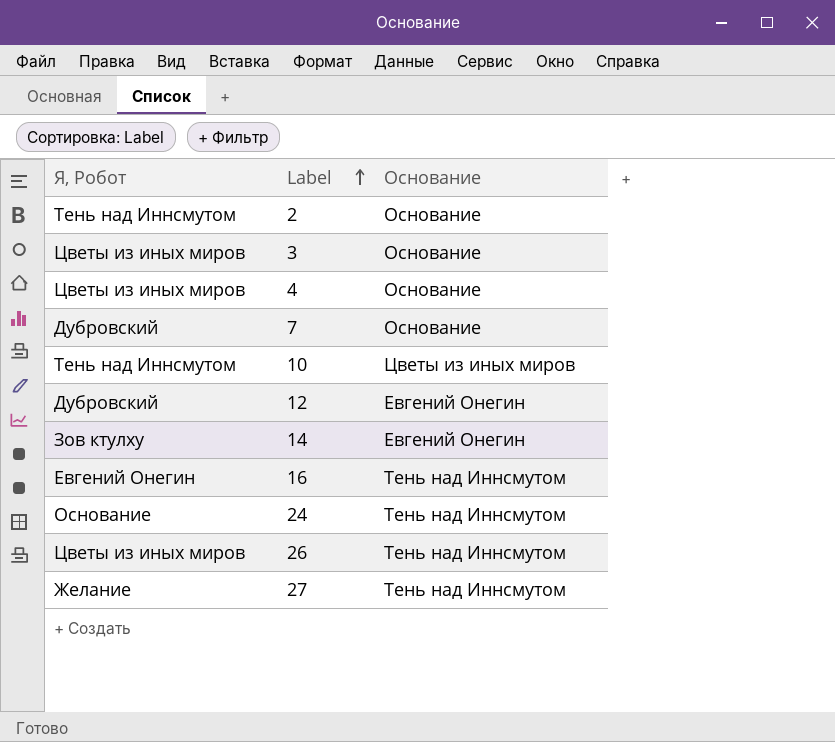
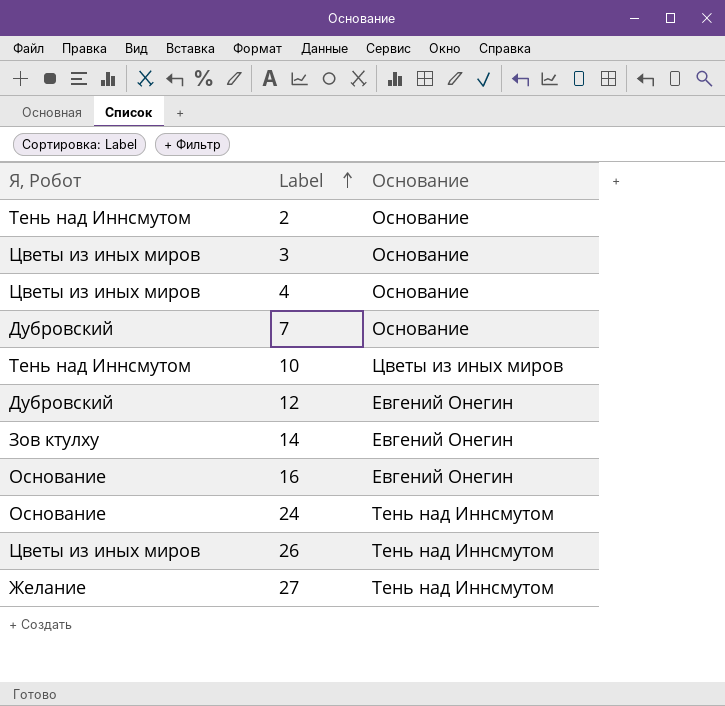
16 | Я, Робот: Евгений Онегин -> Основание
16 | Основание: Тень над Иннсмутом -> Евгений Онегин

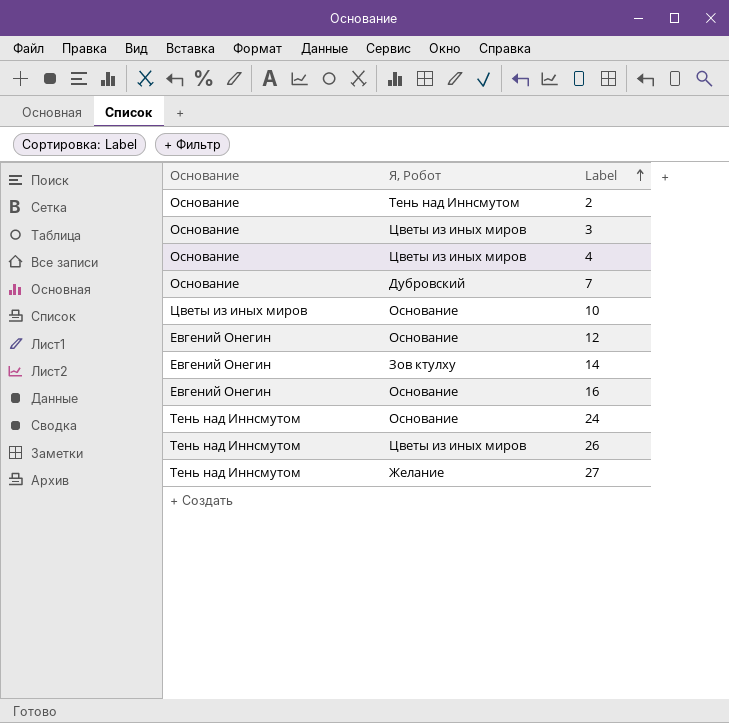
column Основание | position: 3 -> 1
10 | Я, Робот: Тень над Иннсмутом -> Основание
12 | Я, Робот: Дубровский -> Основание

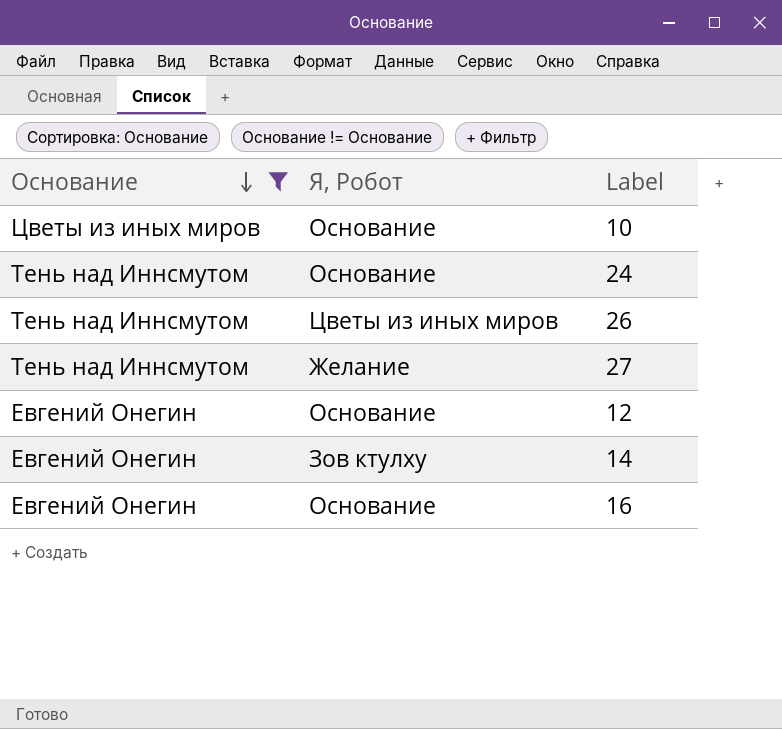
filter: none -> Основание != Основание
row order: Label ascending -> Основание descending

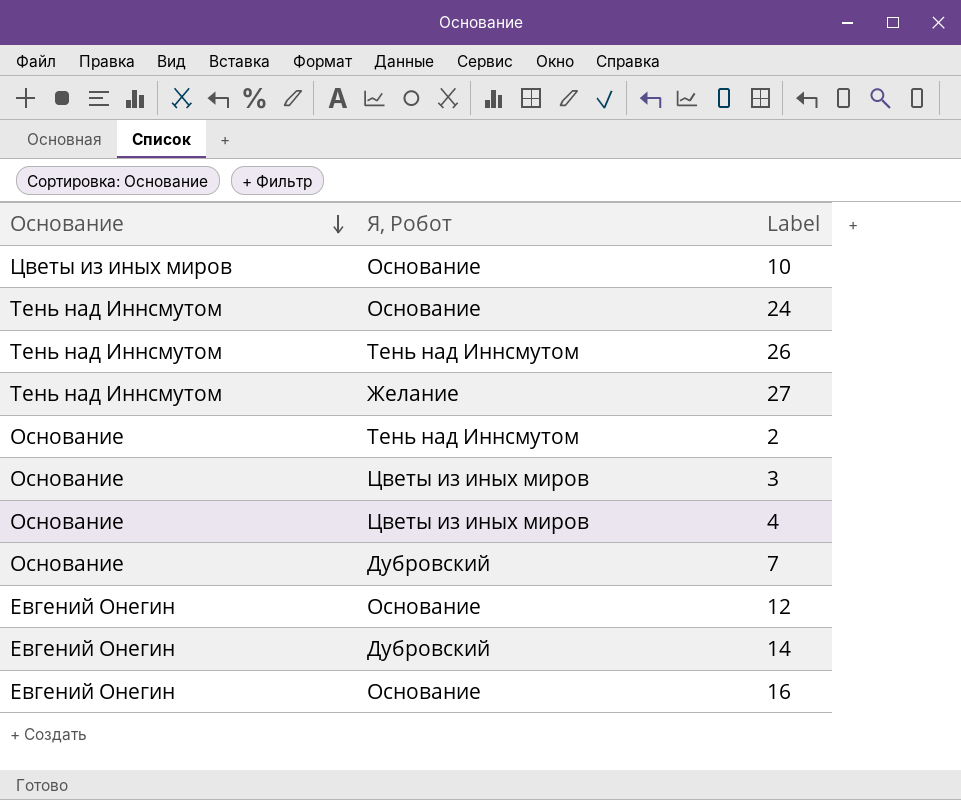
filter: Основание != Основание -> none
26 | Я, Робот: Цветы из иных миров -> Тень над Иннсмутом
14 | Я, Робот: Зов ктулху -> Дубровский

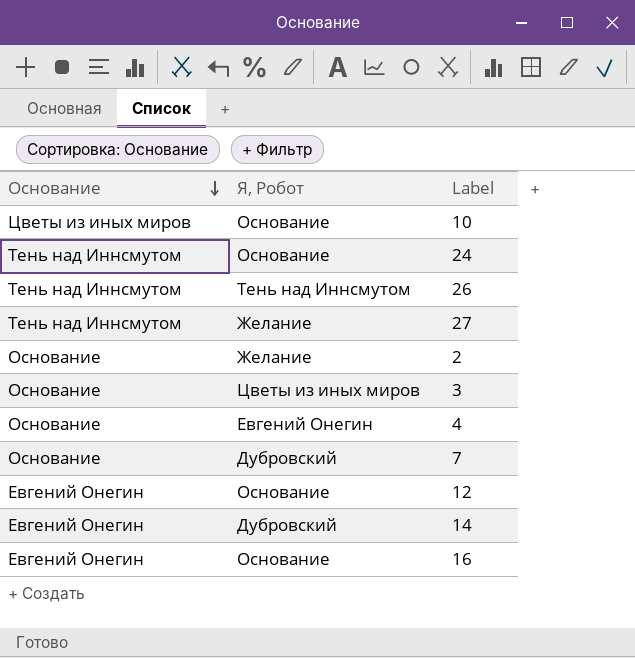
2 | Я, Робот: Тень над Иннсмутом -> Желание
4 | Я, Робот: Цветы из иных миров -> Евгений Онегин

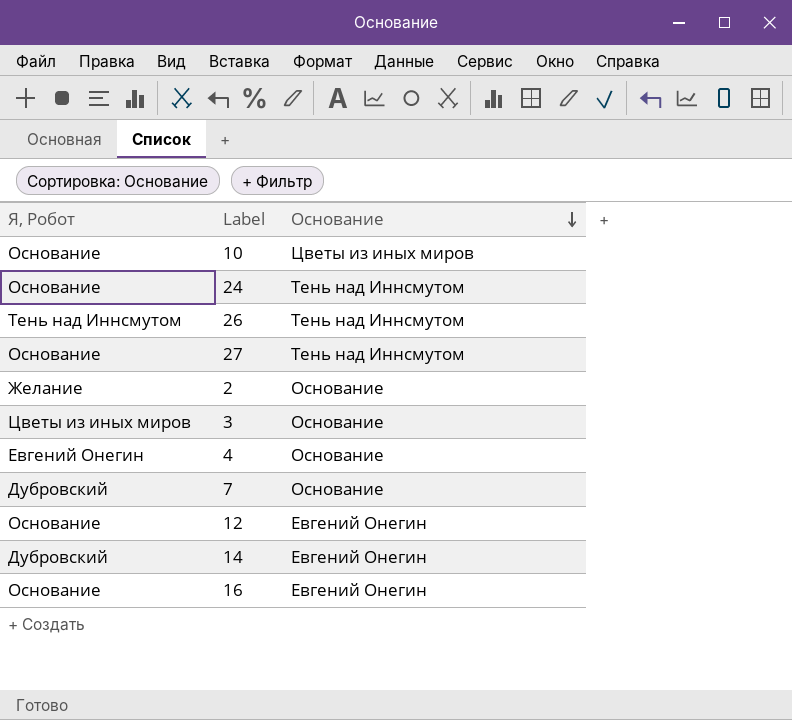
column Основание | position: 1 -> 3
27 | Я, Робот: Желание -> Основание

